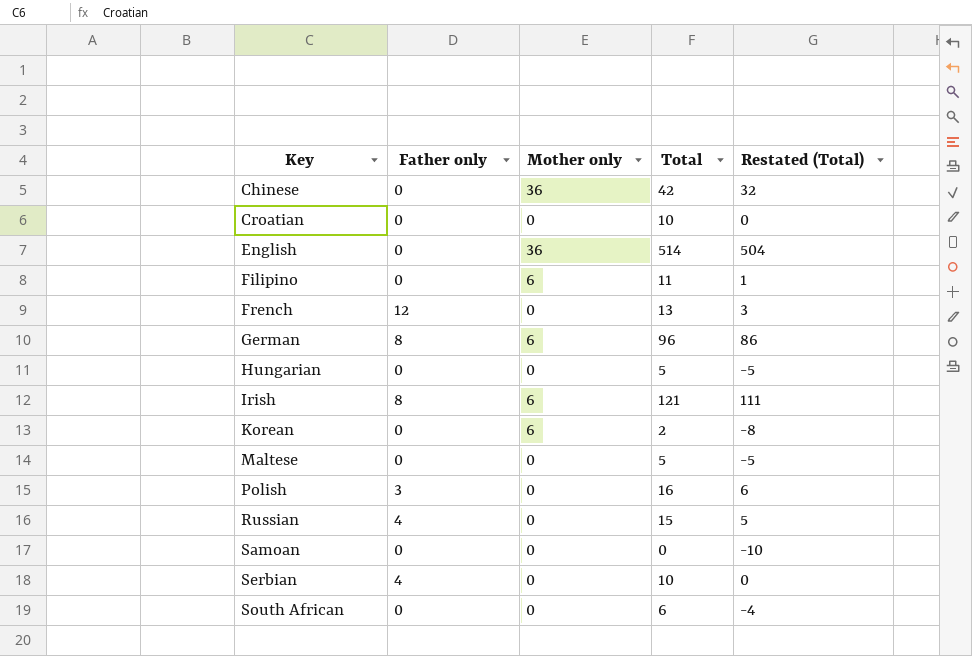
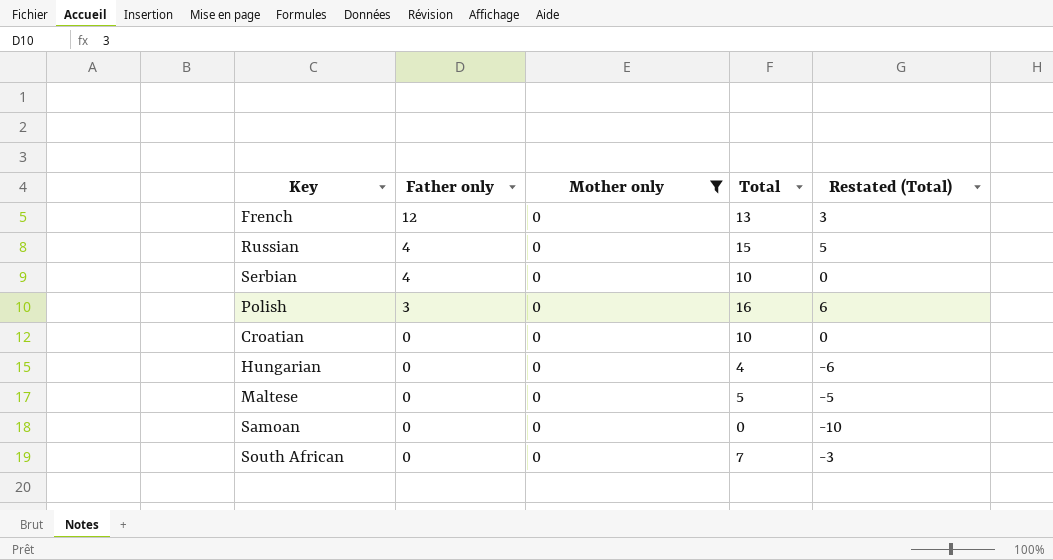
filter: none -> Mother only = 0
row order: Key ascending -> Father only descending
Hungarian | Total: 5 -> 4
Hungarian | Restated (Total): -5 -> -6
South African | Total: 6 -> 7
South African | Restated (Total): -4 -> -3

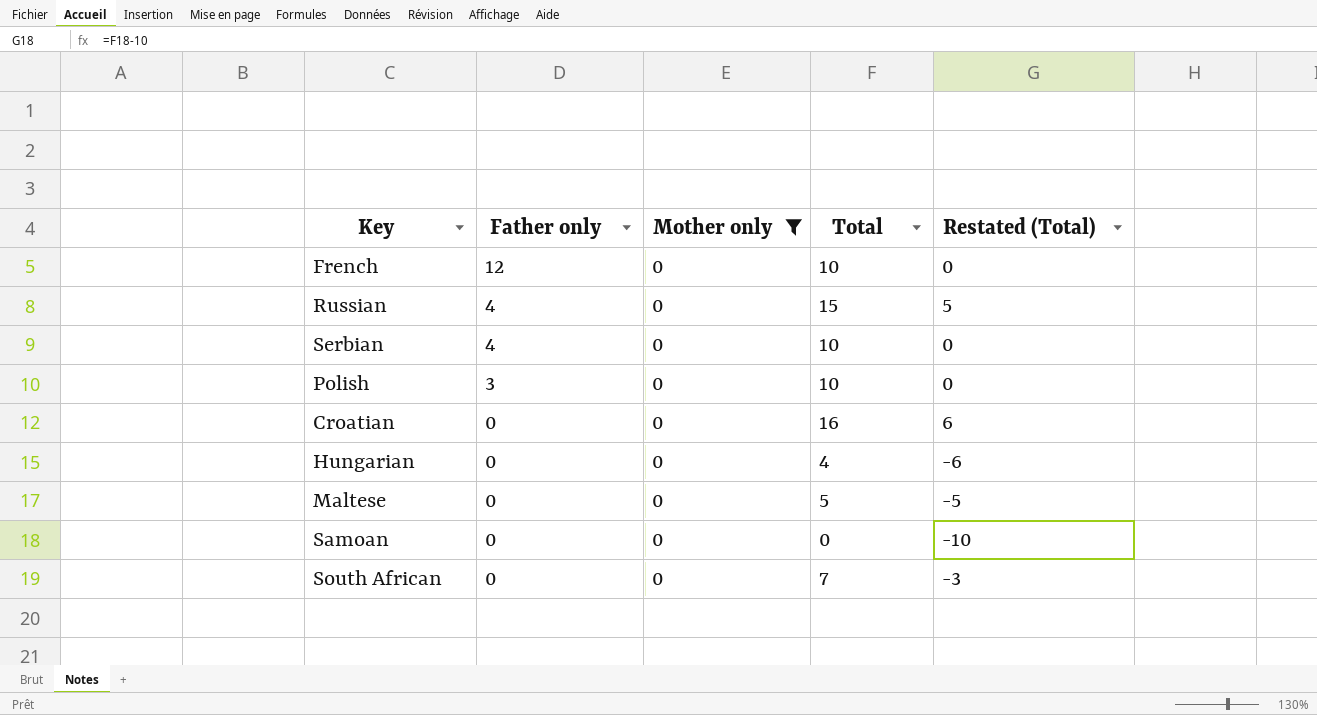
French | Total: 13 -> 10
French | Restated (Total): 3 -> 0
Polish | Total: 16 -> 10
Polish | Restated (Total): 6 -> 0
Croatian | Total: 10 -> 16
Croatian | Restated (Total): 0 -> 6

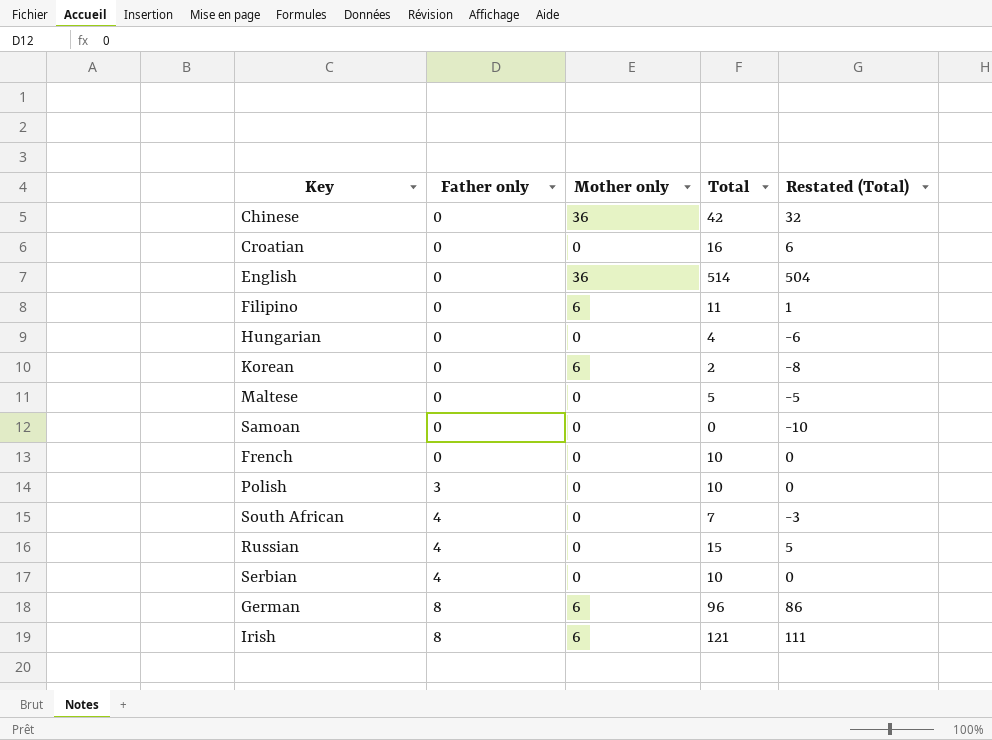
filter: Mother only = 0 -> none
row order: Father only descending -> Father only ascending
French | Father only: 12 -> 0
South African | Father only: 0 -> 4

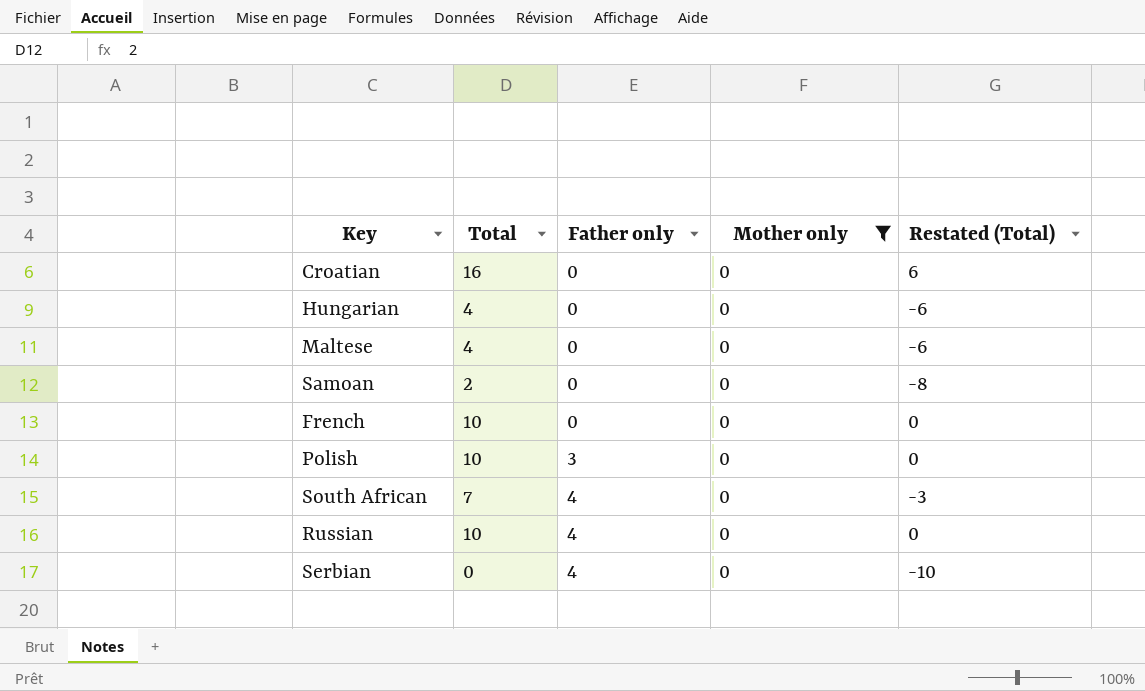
filter: none -> Mother only = 0
column Total | position: 4 -> 2
Maltese | Total: 5 -> 4
Maltese | Restated (Total): -5 -> -6
Samoan | Total: 0 -> 2
Samoan | Restated (Total): -10 -> -8
Russian | Total: 15 -> 10
Russian | Restated (Total): 5 -> 0
Serbian | Total: 10 -> 0
Serbian | Restated (Total): 0 -> -10

